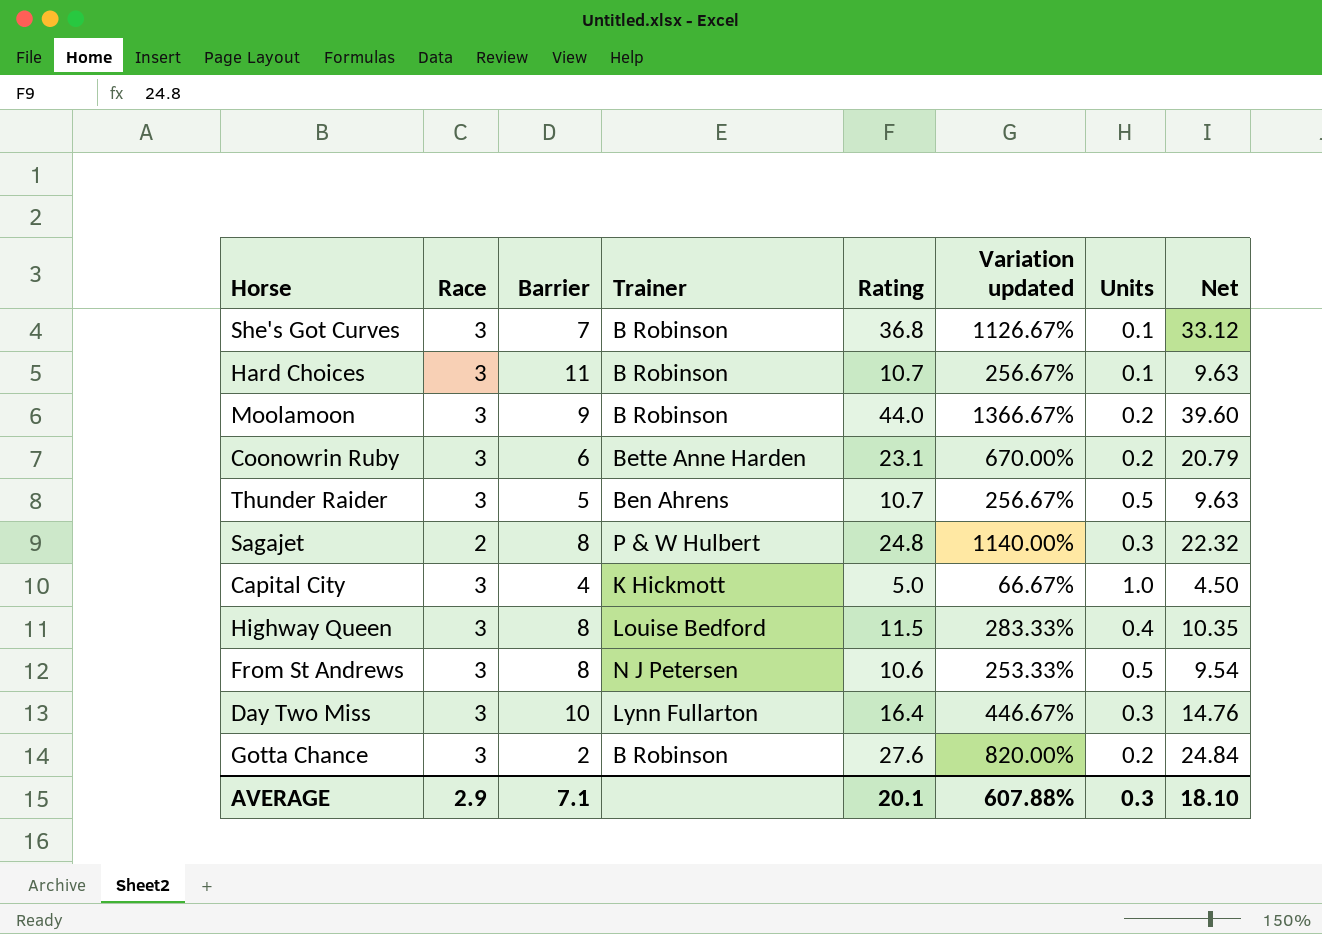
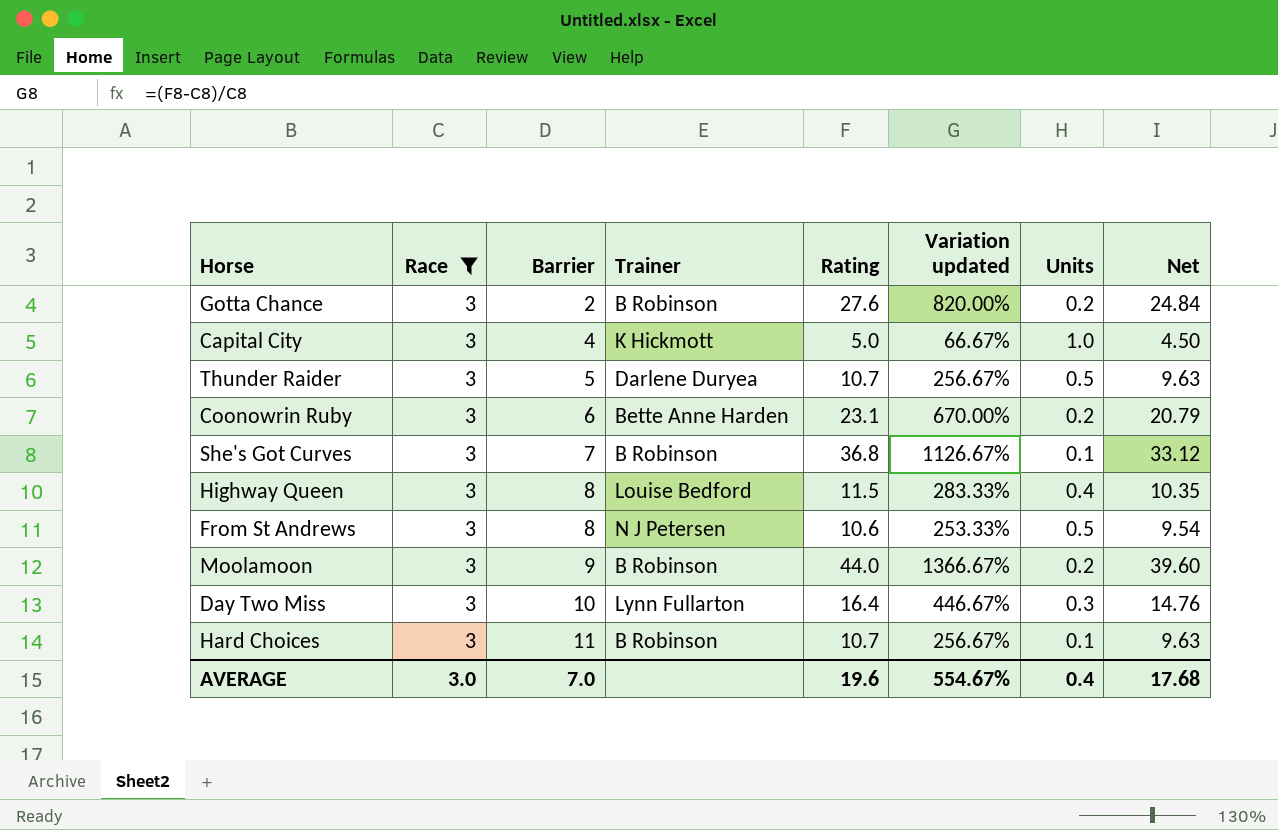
filter: none -> Race = 3
row order: none -> Barrier ascending
Thunder Raider | Trainer: Ben Ahrens -> Darlene Duryea
AVERAGE | Race: 2.9 -> 3.0
AVERAGE | Barrier: 7.1 -> 7.0
AVERAGE | Rating: 20.1 -> 19.6
AVERAGE | Variation updated: 607.88% -> 554.67%
AVERAGE | Units: 0.3 -> 0.4
AVERAGE | Net: 18.10 -> 17.68

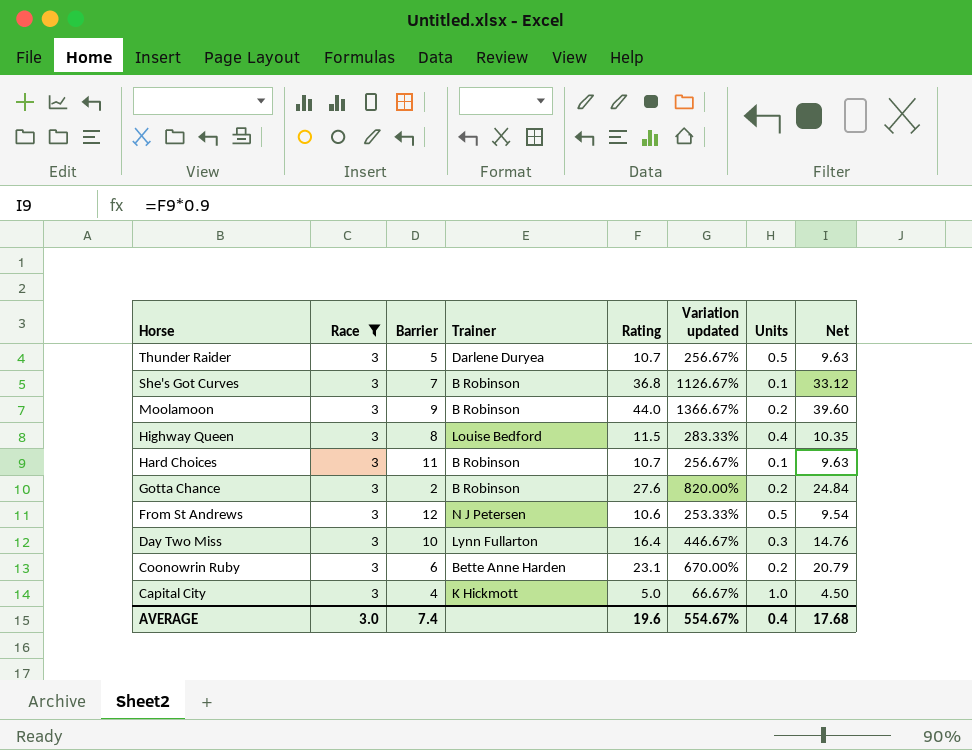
row order: Barrier ascending -> Horse descending
From St Andrews | Barrier: 8 -> 12
AVERAGE | Barrier: 7.0 -> 7.4

